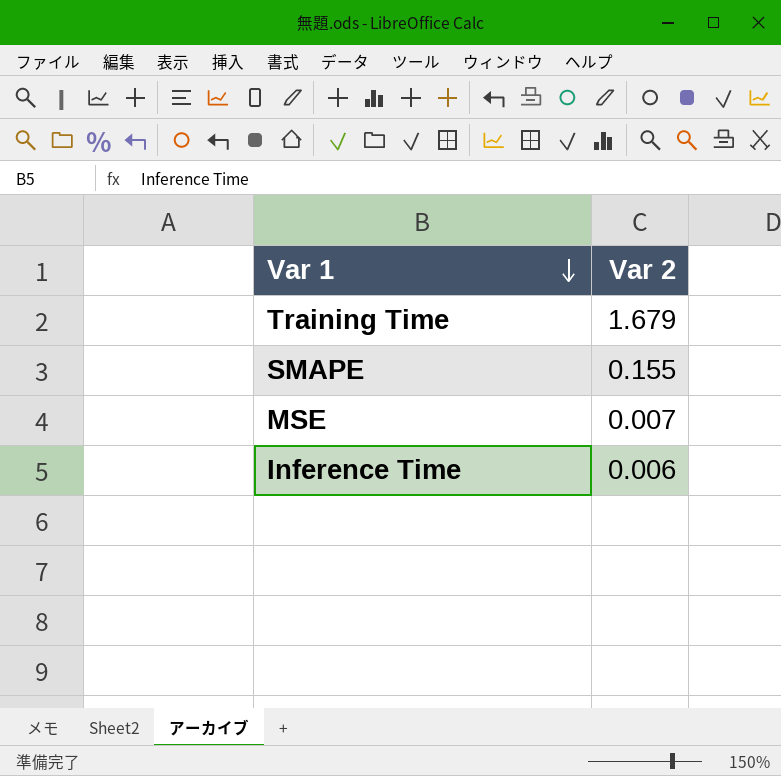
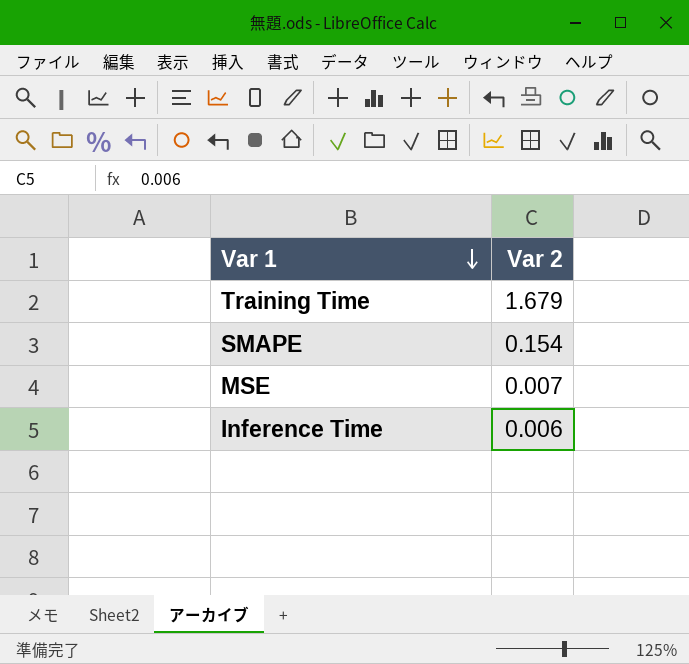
SMAPE | Var 2: 0.155 -> 0.154

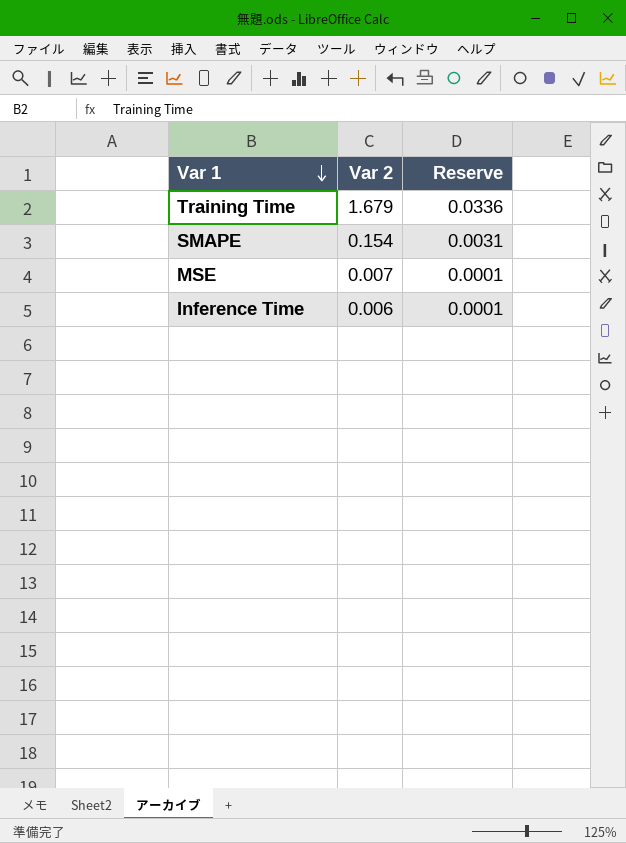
column Reserve | formula: none -> [Var 2] * 0.02

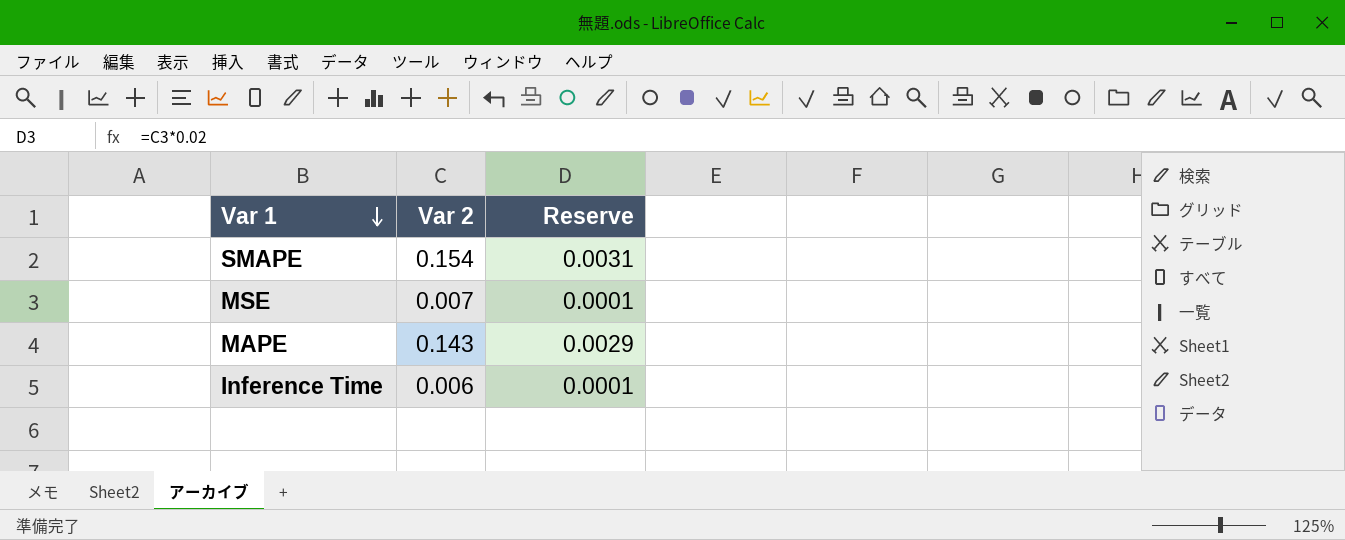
row Training Time: 1.679 | 0.0336 -> none
row MAPE: none -> 0.143 | 0.0029

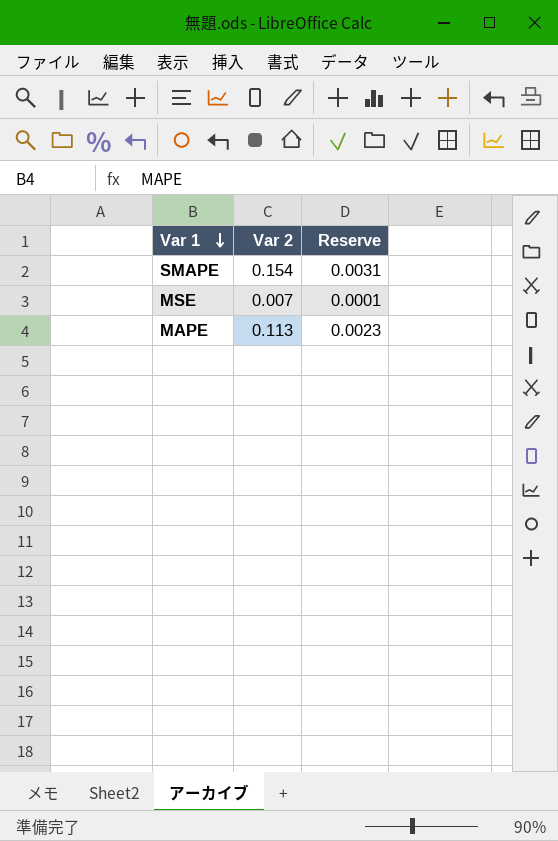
row Inference Time: 0.006 | 0.0001 -> none
MAPE | Var 2: 0.143 -> 0.113
MAPE | Reserve: 0.0029 -> 0.0023

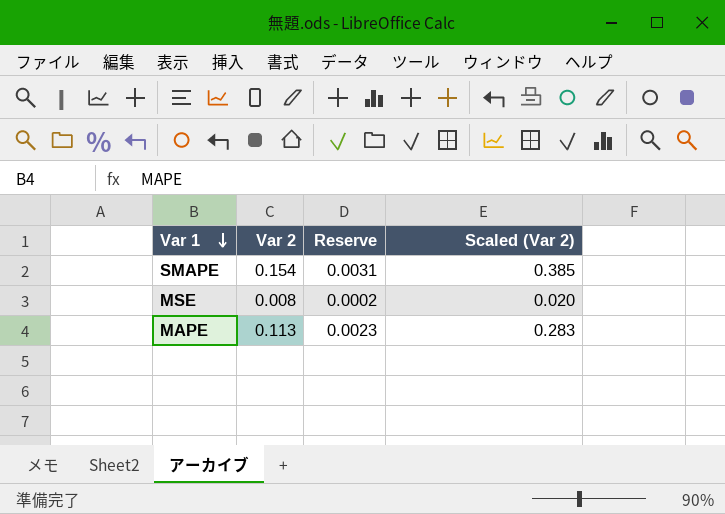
column Scaled (Var 2) | formula: none -> [Var 2] * 2.5
MSE | Var 2: 0.007 -> 0.008
MSE | Reserve: 0.0001 -> 0.0002

